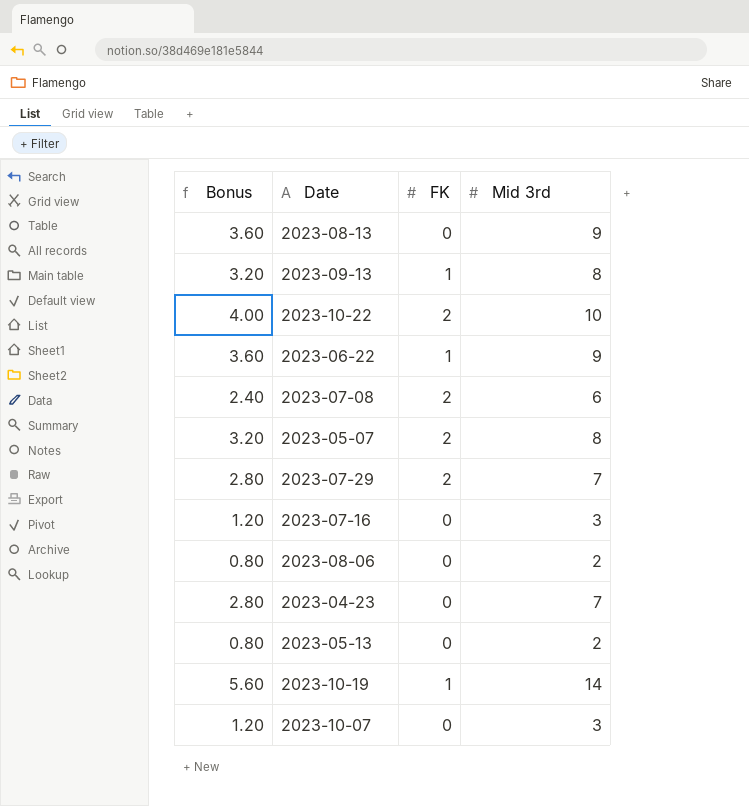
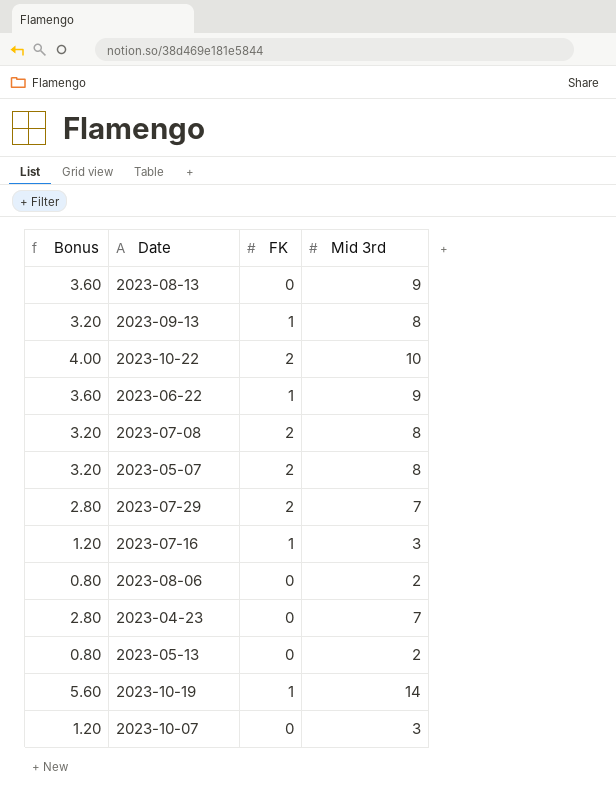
2023-07-08 | Bonus: 2.40 -> 3.20
2023-07-08 | Mid 3rd: 6 -> 8
2023-07-16 | FK: 0 -> 1

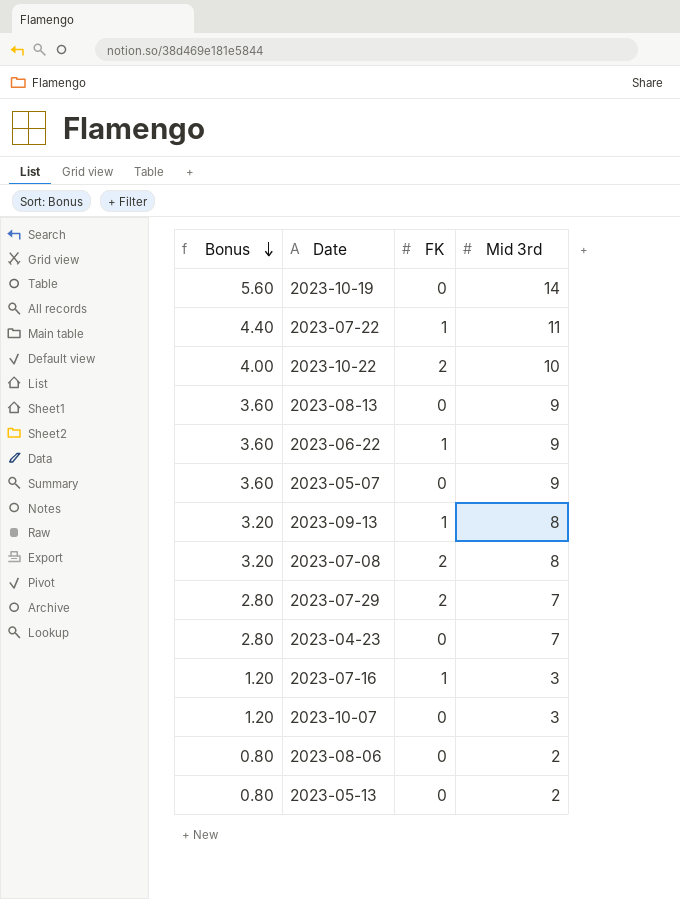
row order: none -> Bonus descending
2023-10-19 | FK: 1 -> 0
row 2023-07-22: none -> 4.40 | 1 | 11
2023-05-07 | Bonus: 3.20 -> 3.60
2023-05-07 | FK: 2 -> 0
2023-05-07 | Mid 3rd: 8 -> 9

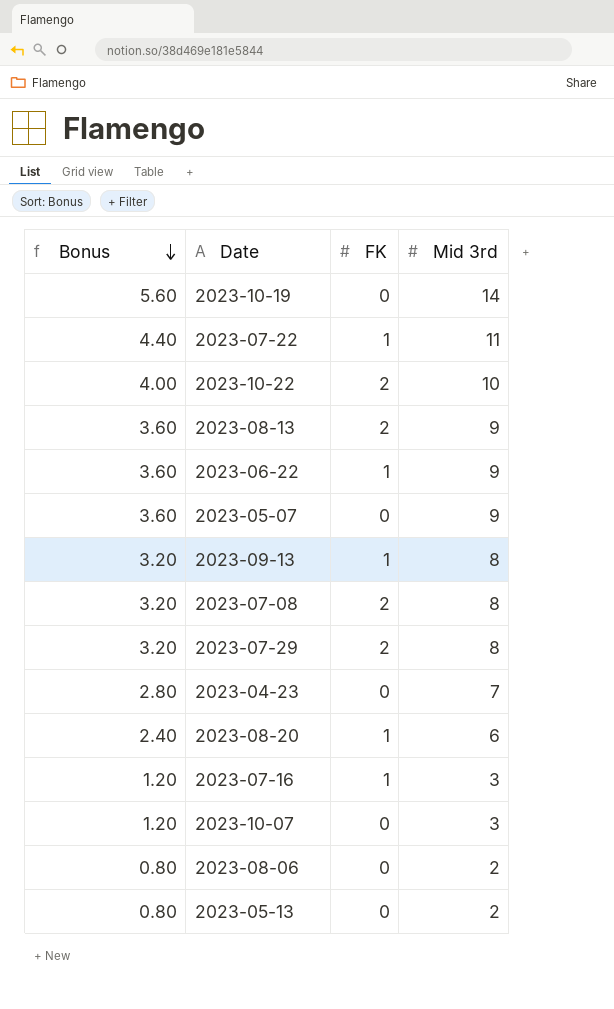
2023-08-13 | FK: 0 -> 2
2023-07-29 | Bonus: 2.80 -> 3.20
2023-07-29 | Mid 3rd: 7 -> 8
row 2023-08-20: none -> 2.40 | 1 | 6

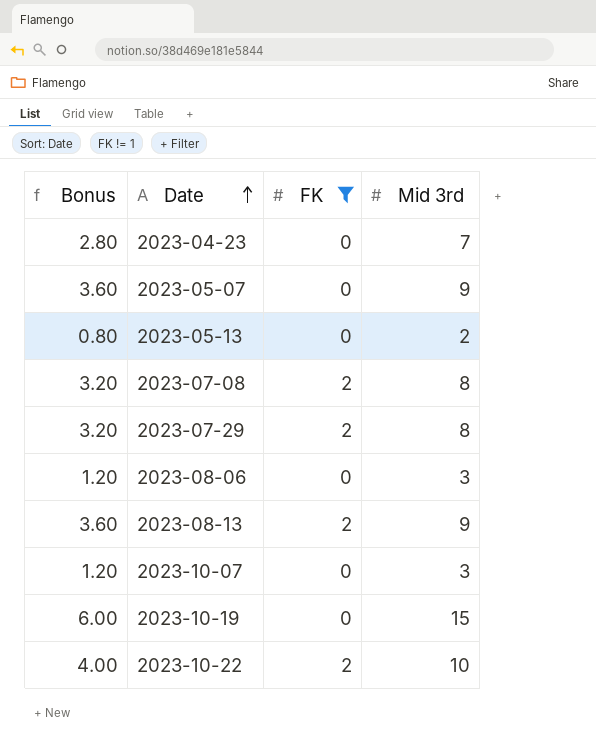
filter: none -> FK != 1
row order: Bonus descending -> Date ascending
2023-08-06 | Bonus: 0.80 -> 1.20
2023-08-06 | Mid 3rd: 2 -> 3
2023-10-19 | Bonus: 5.60 -> 6.00
2023-10-19 | Mid 3rd: 14 -> 15

